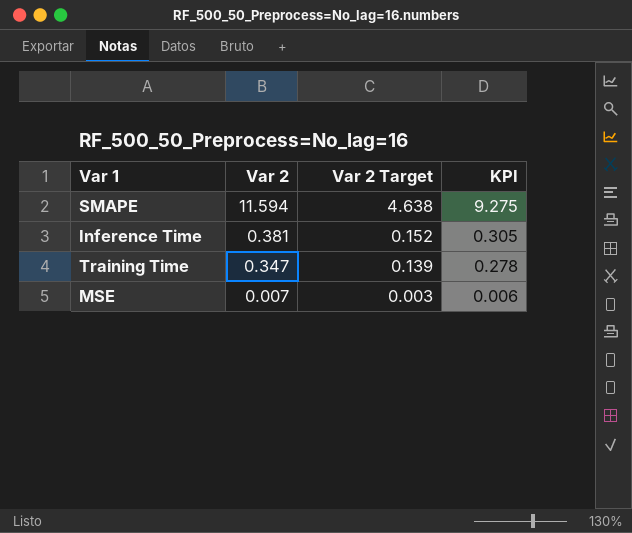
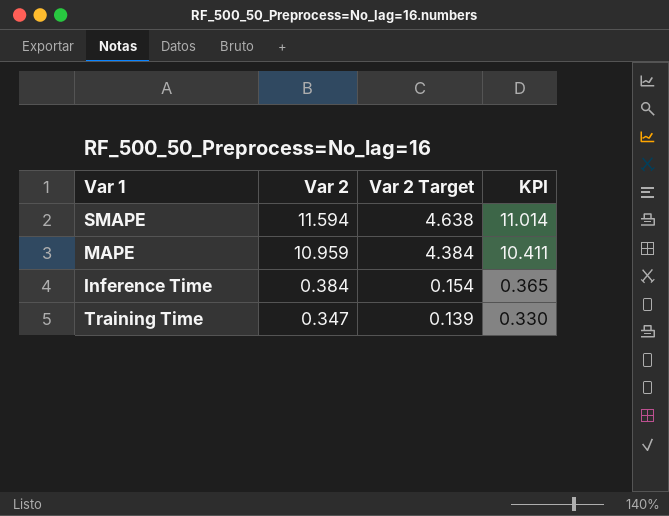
column KPI | formula: [Var 2] * 0.8 -> [Var 2] * 0.95
row MSE: 0.007 | 0.003 | 0.006 -> none
row MAPE: none -> 10.959 | 4.384 | 10.411
Inference Time | Var 2: 0.381 -> 0.384
Inference Time | Var 2 Target: 0.152 -> 0.154

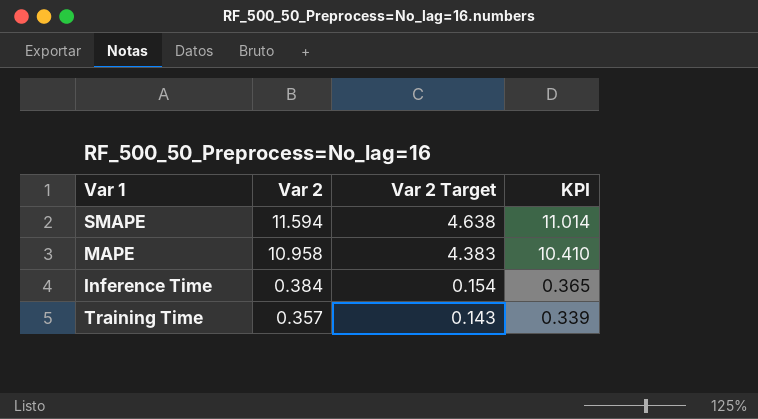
MAPE | Var 2: 10.959 -> 10.958
MAPE | Var 2 Target: 4.384 -> 4.383
MAPE | KPI: 10.411 -> 10.410
Training Time | Var 2: 0.347 -> 0.357
Training Time | Var 2 Target: 0.139 -> 0.143
Training Time | KPI: 0.330 -> 0.339

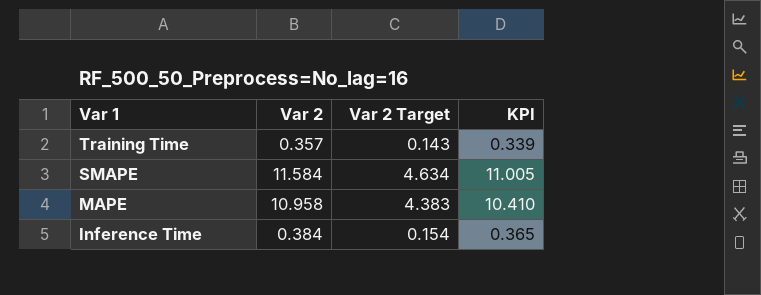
row order: Var 2 descending -> Var 1 descending
SMAPE | Var 2: 11.594 -> 11.584
SMAPE | Var 2 Target: 4.638 -> 4.634
SMAPE | KPI: 11.014 -> 11.005

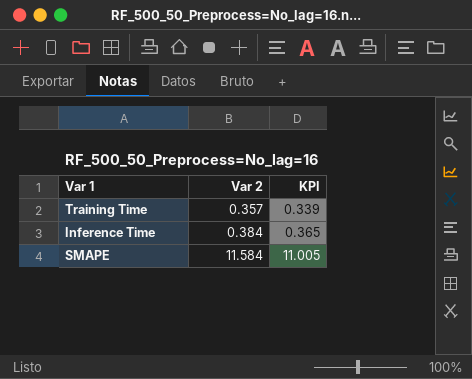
row order: Var 1 descending -> Var 2 ascending
column Var 2 Target | formula: [Var 2] * 0.4 -> none
row MAPE: 10.958 | 4.383 | 10.410 -> none

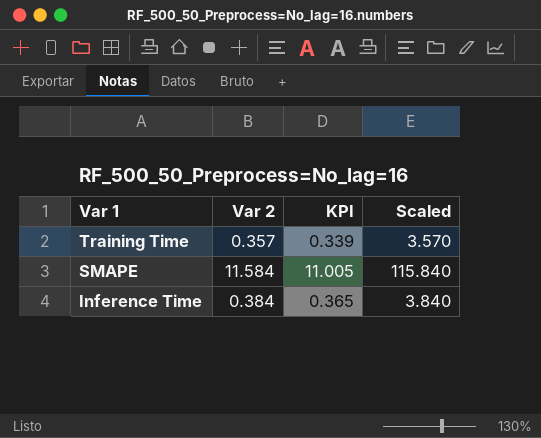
row order: Var 2 ascending -> Var 1 descending
column Scaled | formula: none -> [Var 2] * 10

